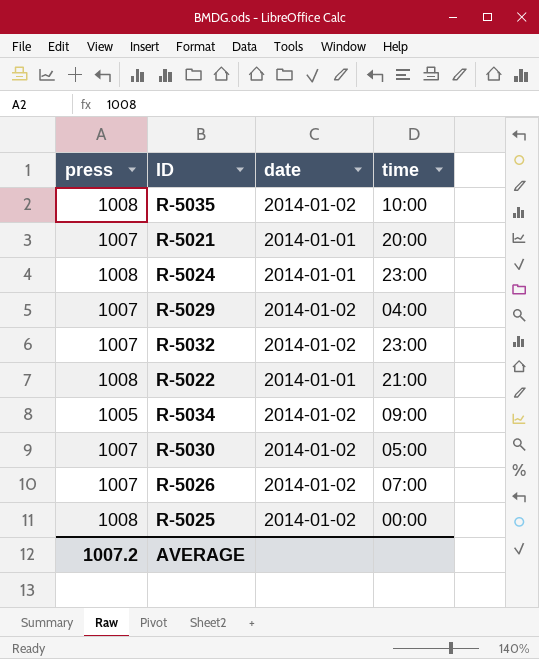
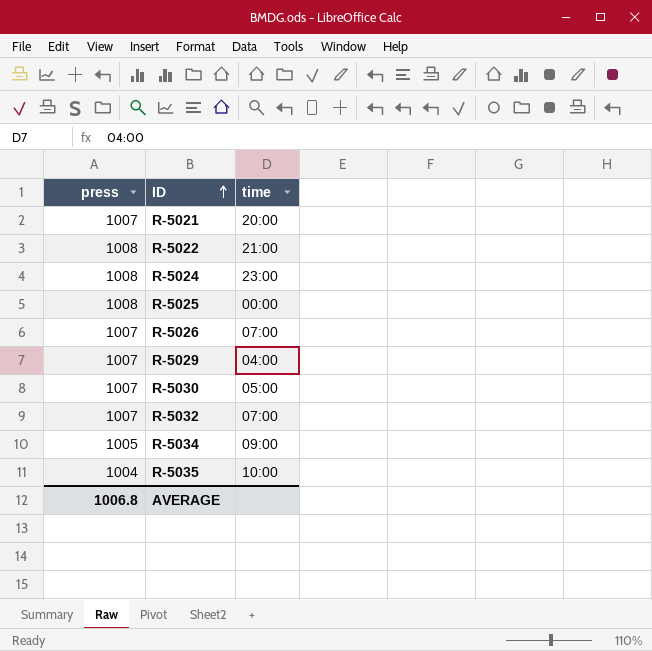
row order: none -> ID ascending
column date | position: 3 -> none
R-5032 | time: 23:00 -> 07:00
R-5035 | press: 1008 -> 1004
AVERAGE | press: 1007.2 -> 1006.8

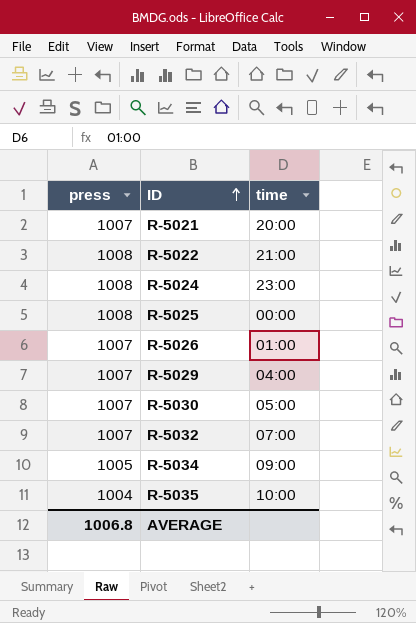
R-5026 | time: 07:00 -> 01:00

